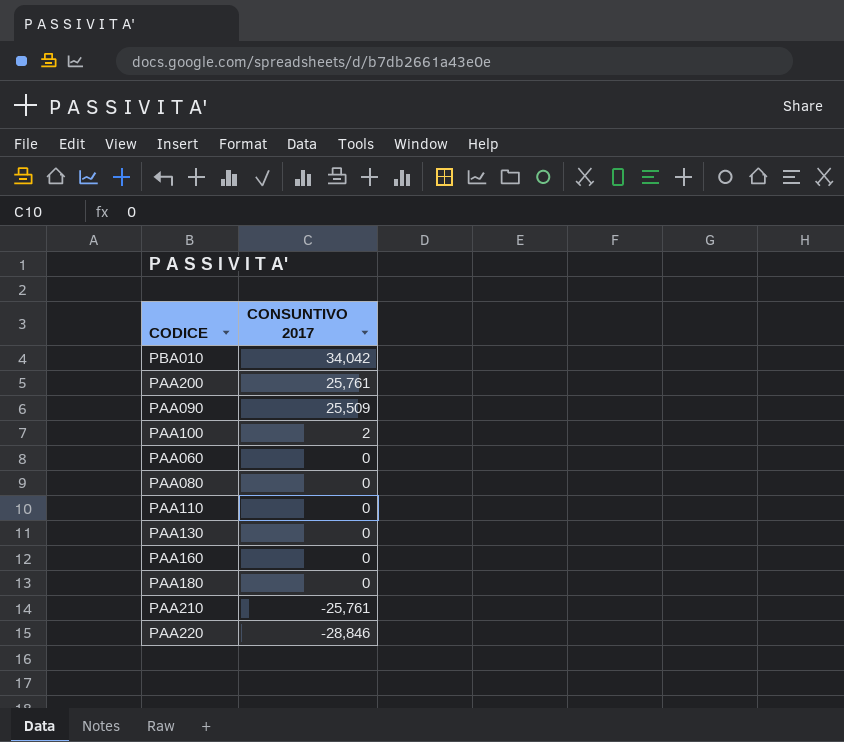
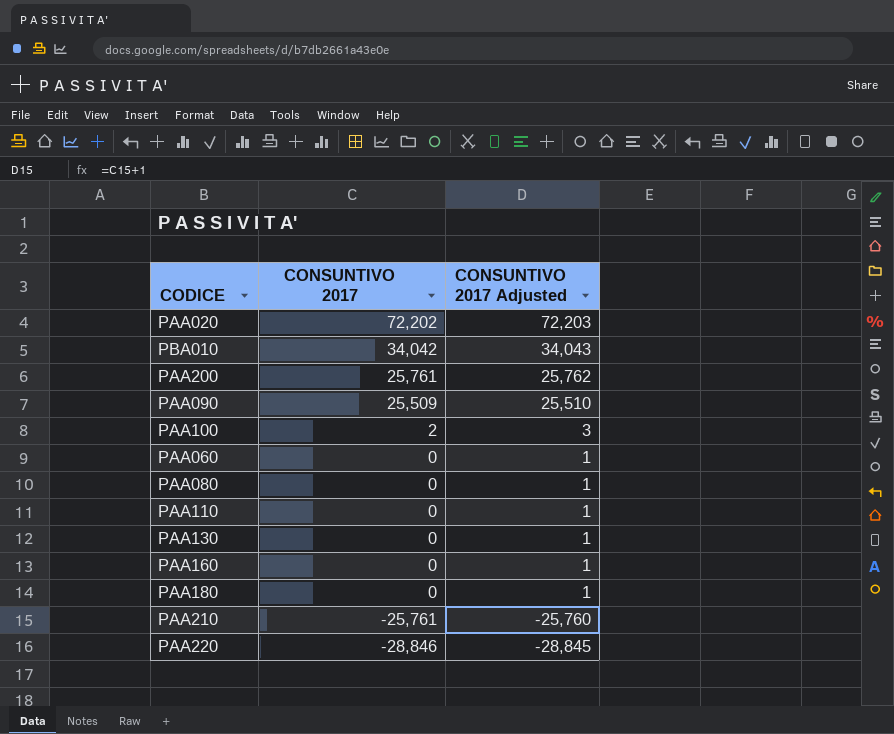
column CONSUNTIVO 2017 Adjusted | formula: none -> [CONSUNTIVO 2017] + 1
row PAA020: none -> 72,202 | 72,203

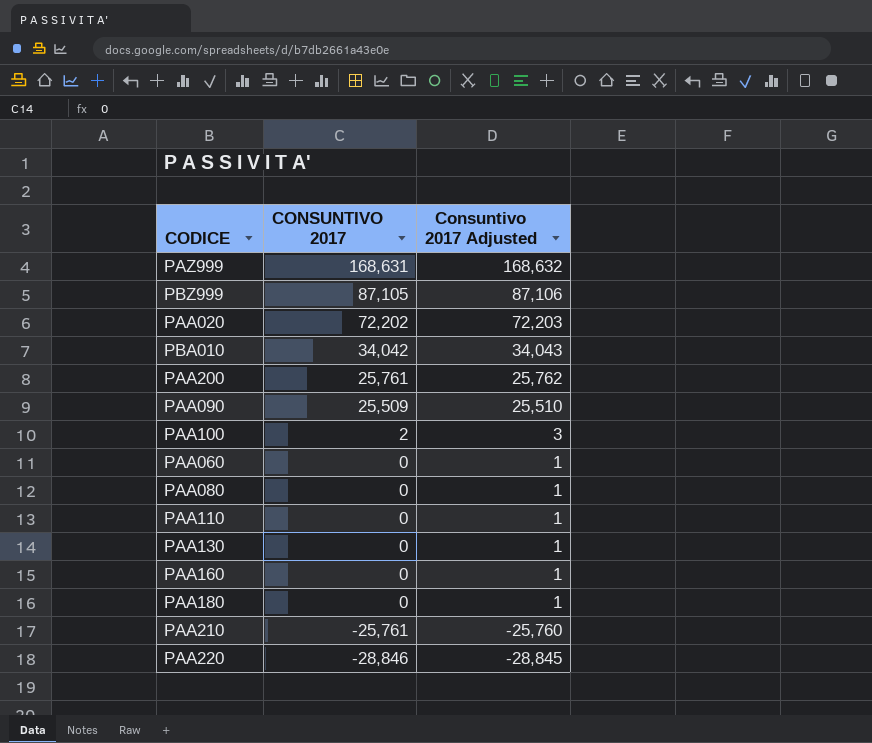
column name: CONSUNTIVO 2017 Adjusted -> Consuntivo 2017 Adjusted
row PAZ999: none -> 168,631 | 168,632
row PBZ999: none -> 87,105 | 87,106

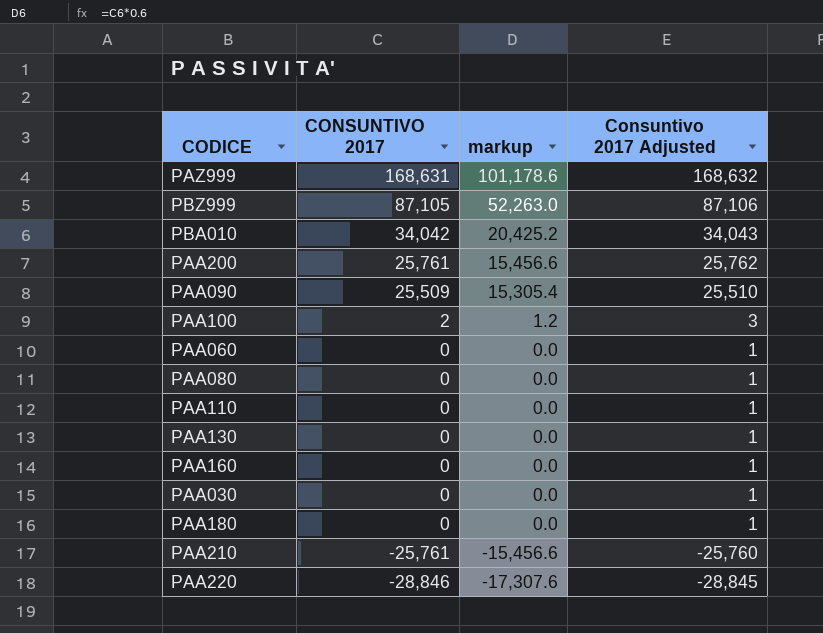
column markup | formula: none -> [CONSUNTIVO 2017] * 0.6
row PAA020: 72,202 | 72,203 -> none
row PAA030: none -> 0 | 0.0 | 1

